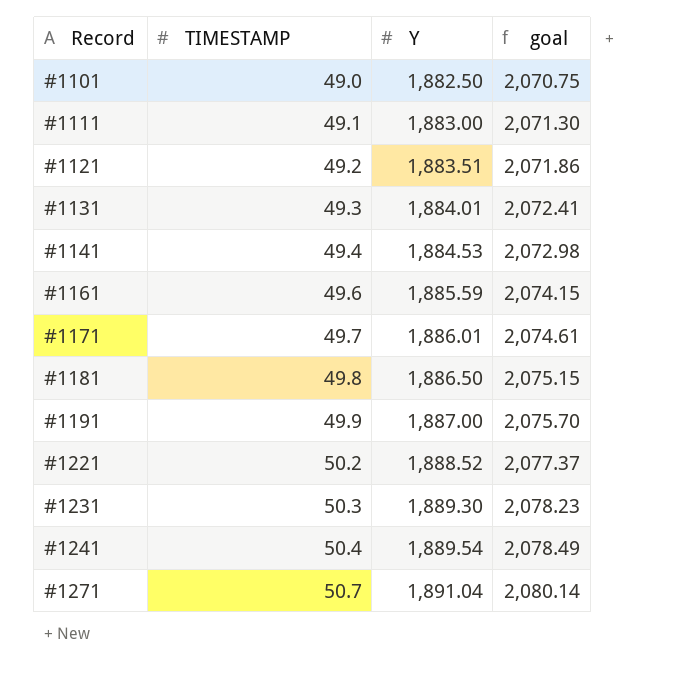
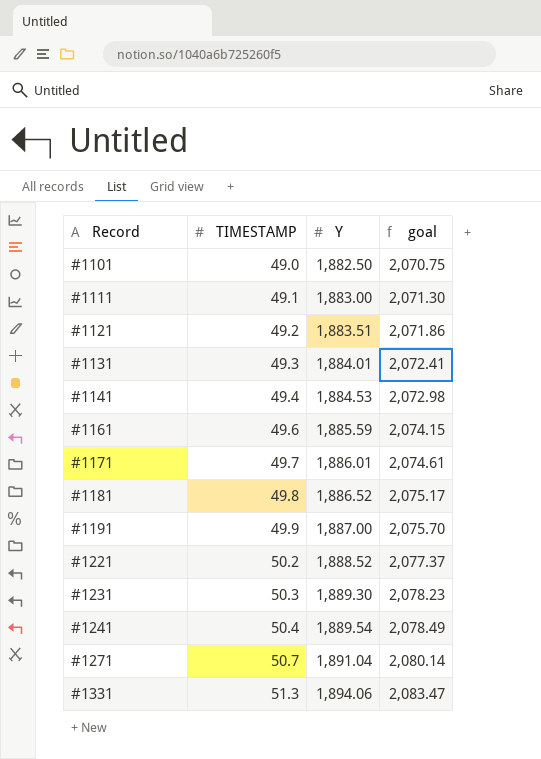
#1181 | Y: 1,886.50 -> 1,886.52
#1181 | goal: 2,075.15 -> 2,075.17
row #1331: none -> 51.3 | 1,894.06 | 2,083.47

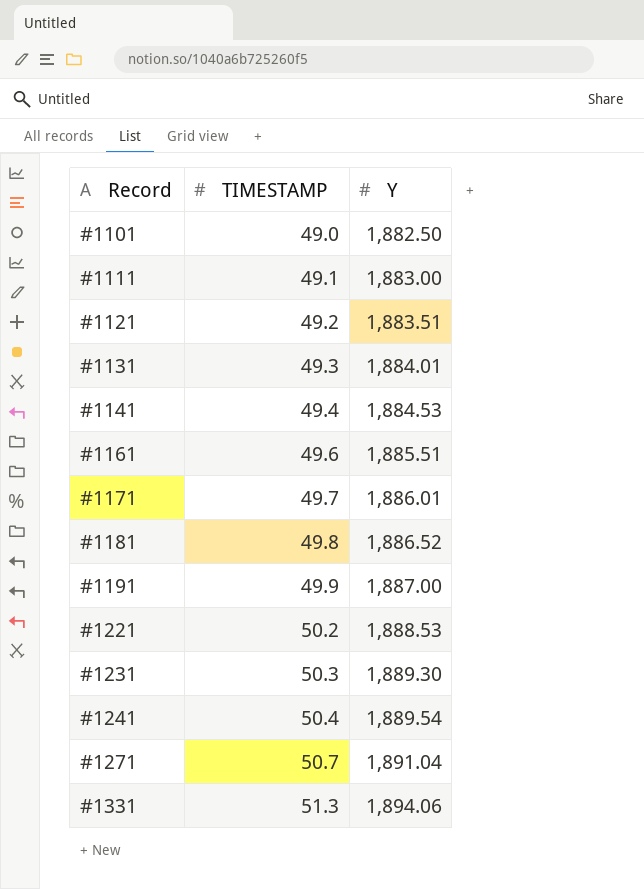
column goal | formula: [Y] * 1.1 -> none
#1161 | Y: 1,885.59 -> 1,885.51
#1221 | Y: 1,888.52 -> 1,888.53

